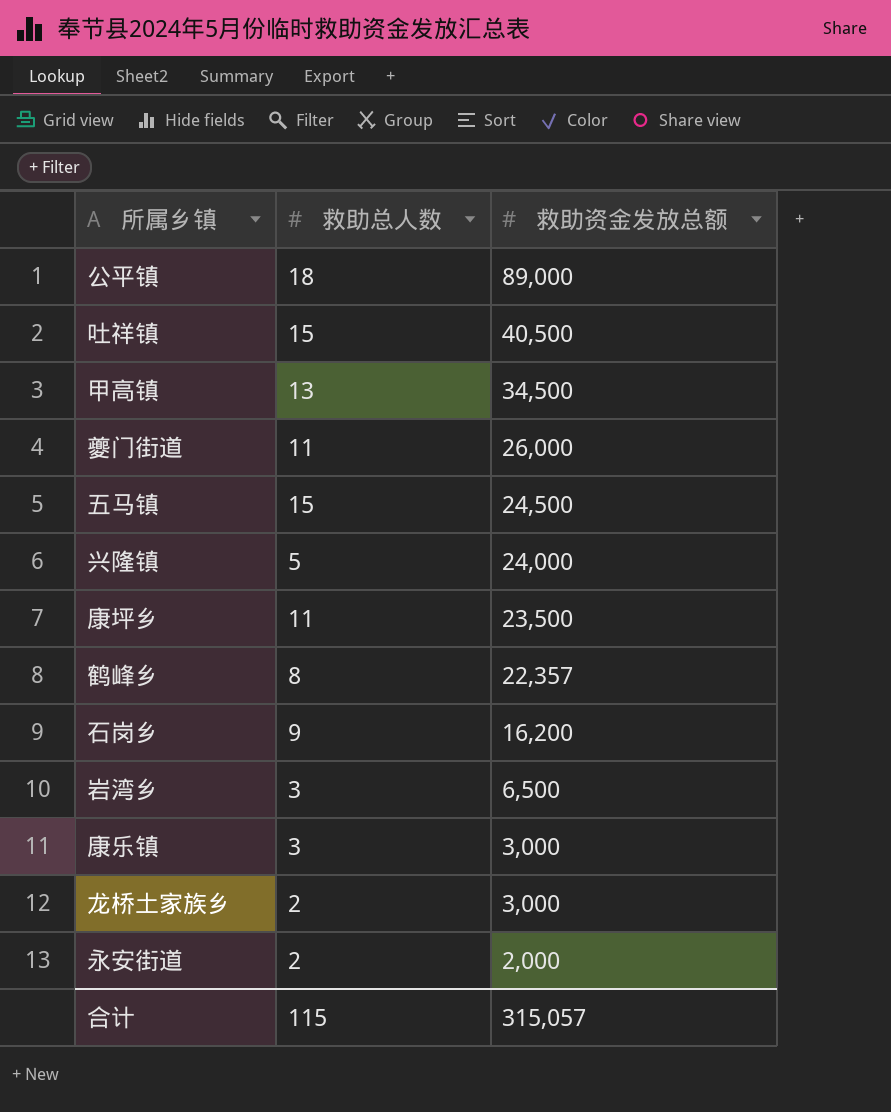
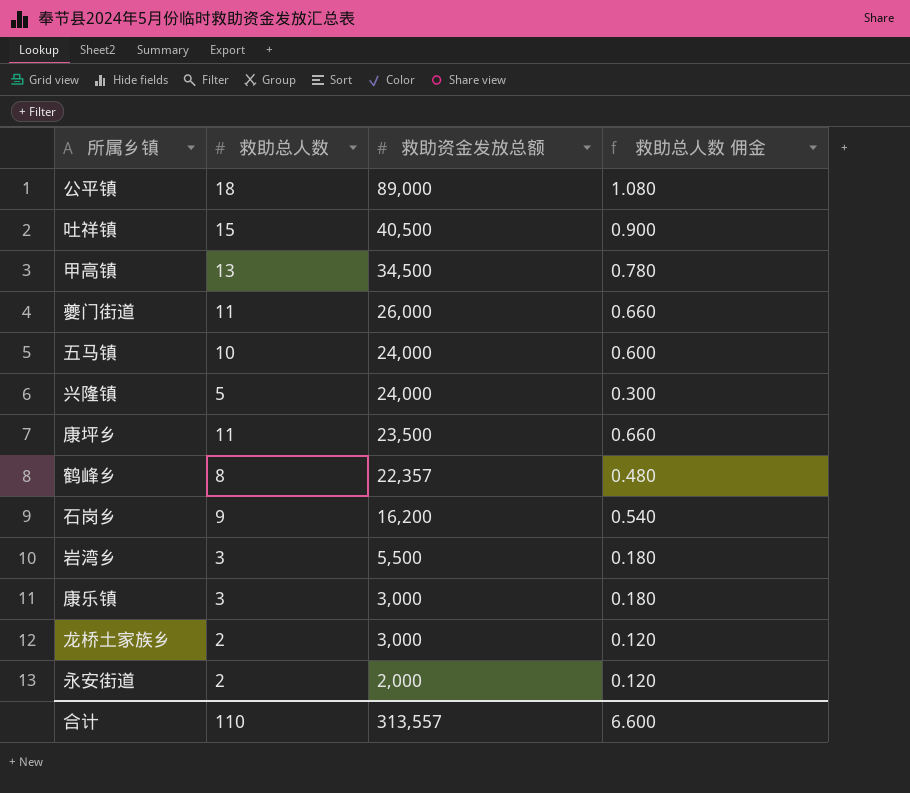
column 救助总人数 佣金 | formula: none -> [救助总人数] * 0.06
五马镇 | 救助总人数: 15 -> 10
五马镇 | 救助资金发放总额: 24,500 -> 24,000
岩湾乡 | 救助资金发放总额: 6,500 -> 5,500
合计 | 救助总人数: 115 -> 110
合计 | 救助资金发放总额: 315,057 -> 313,557

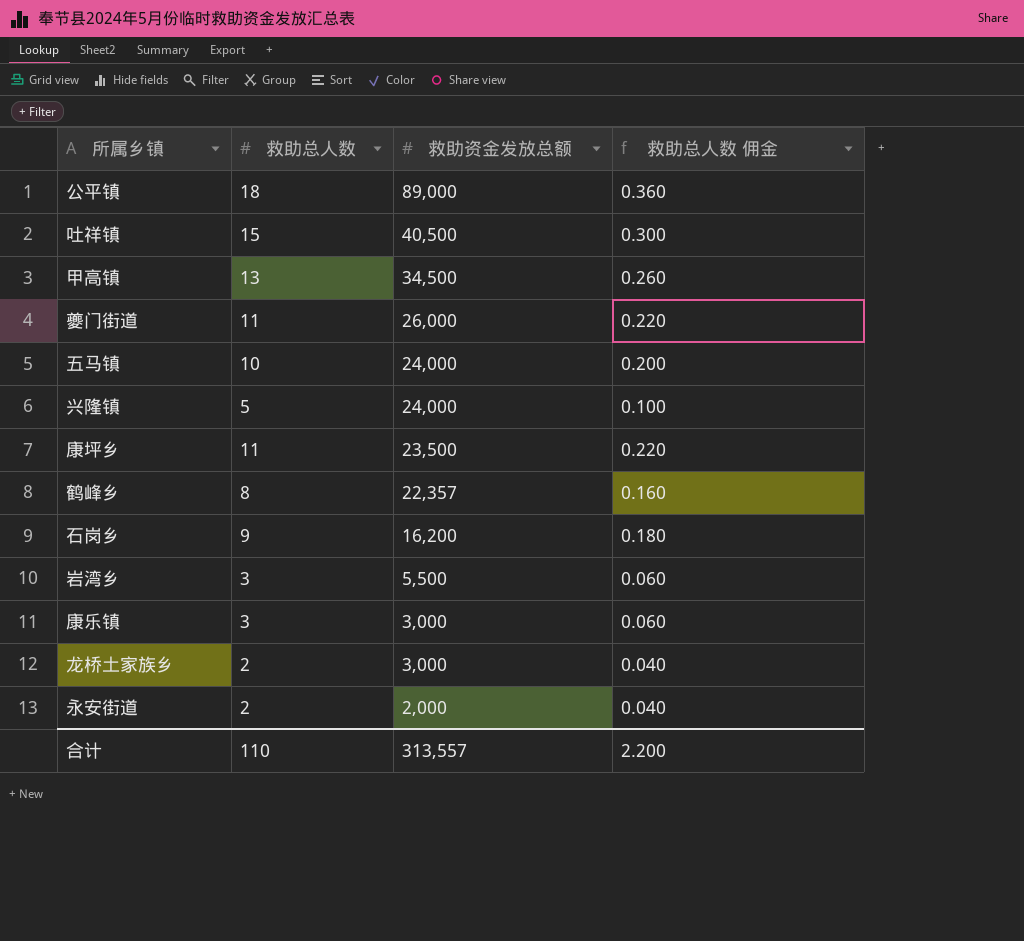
column 救助总人数 佣金 | formula: [救助总人数] * 0.06 -> [救助总人数] * 0.02
合计 | 救助总人数 佣金: 6.600 -> 2.200

